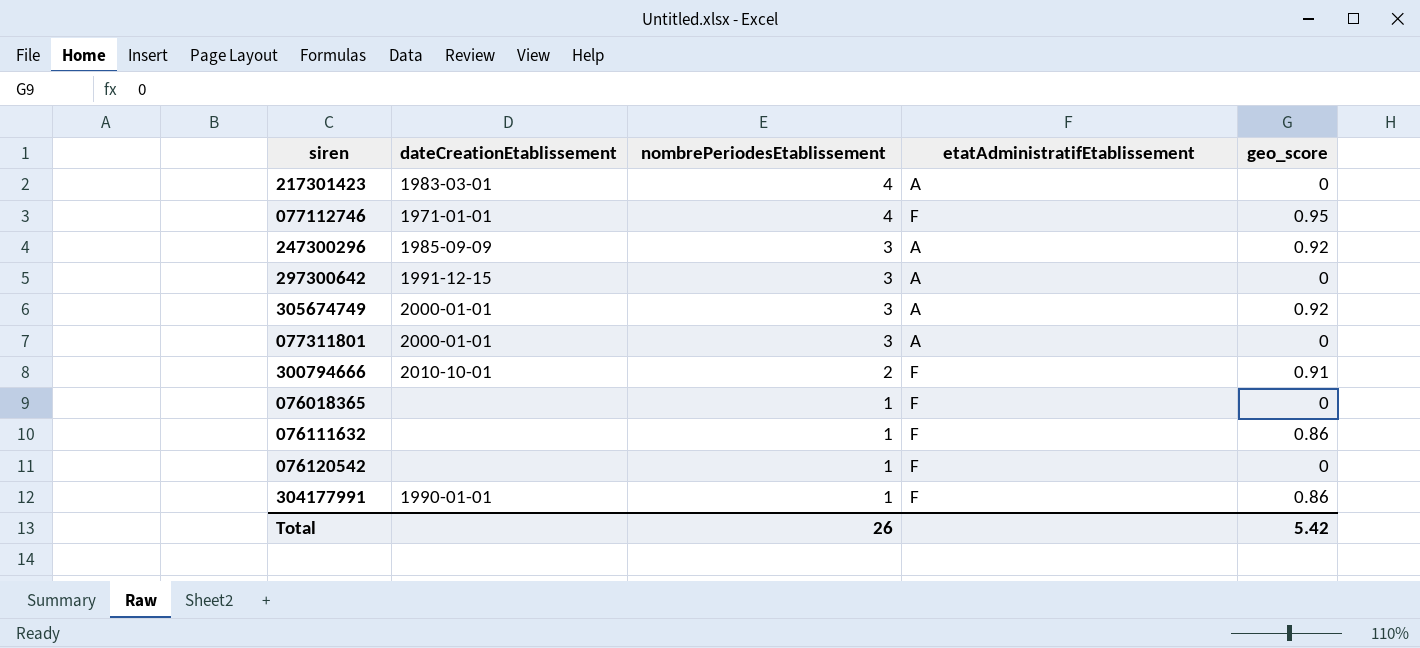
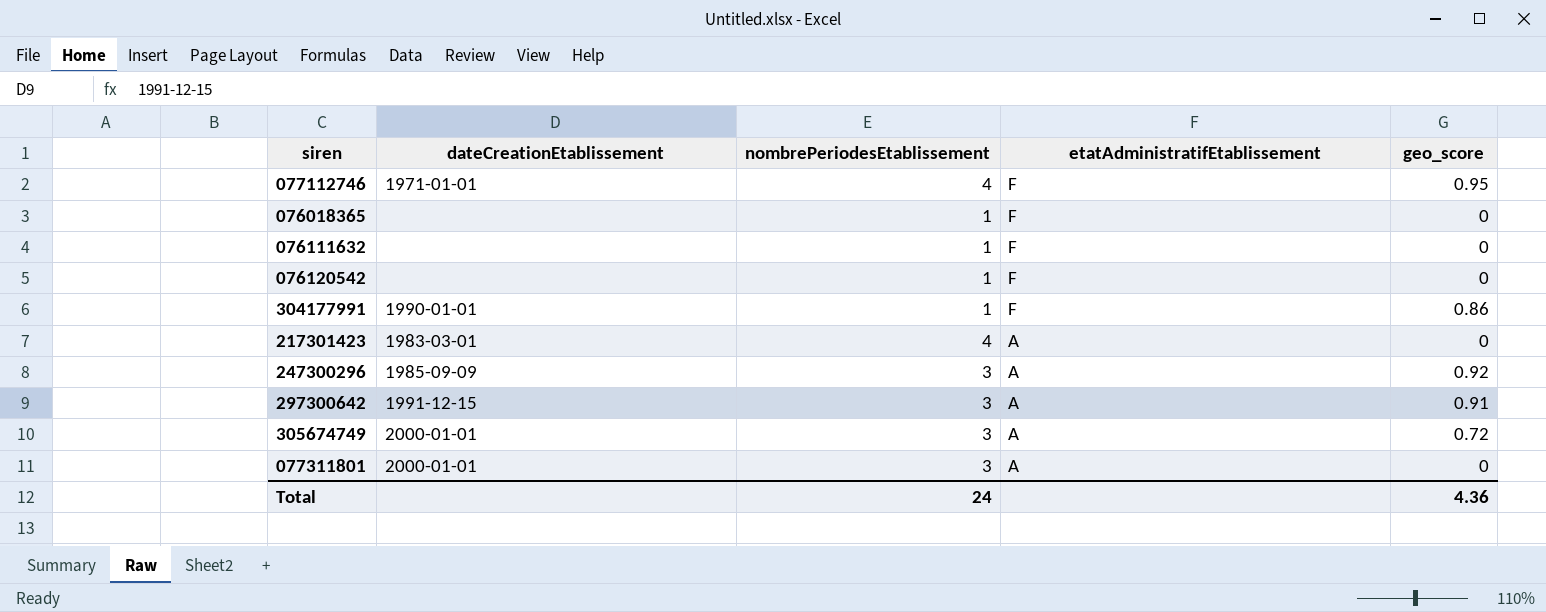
row order: nombrePeriodesEtablissement descending -> etatAdministratifEtablissement descending
row 300794666: 2010-10-01 | 2 | F | 0.91 -> none
076111632 | geo_score: 0.86 -> 0
297300642 | geo_score: 0 -> 0.91
305674749 | geo_score: 0.92 -> 0.72
Total | nombrePeriodesEtablissement: 26 -> 24
Total | geo_score: 5.42 -> 4.36

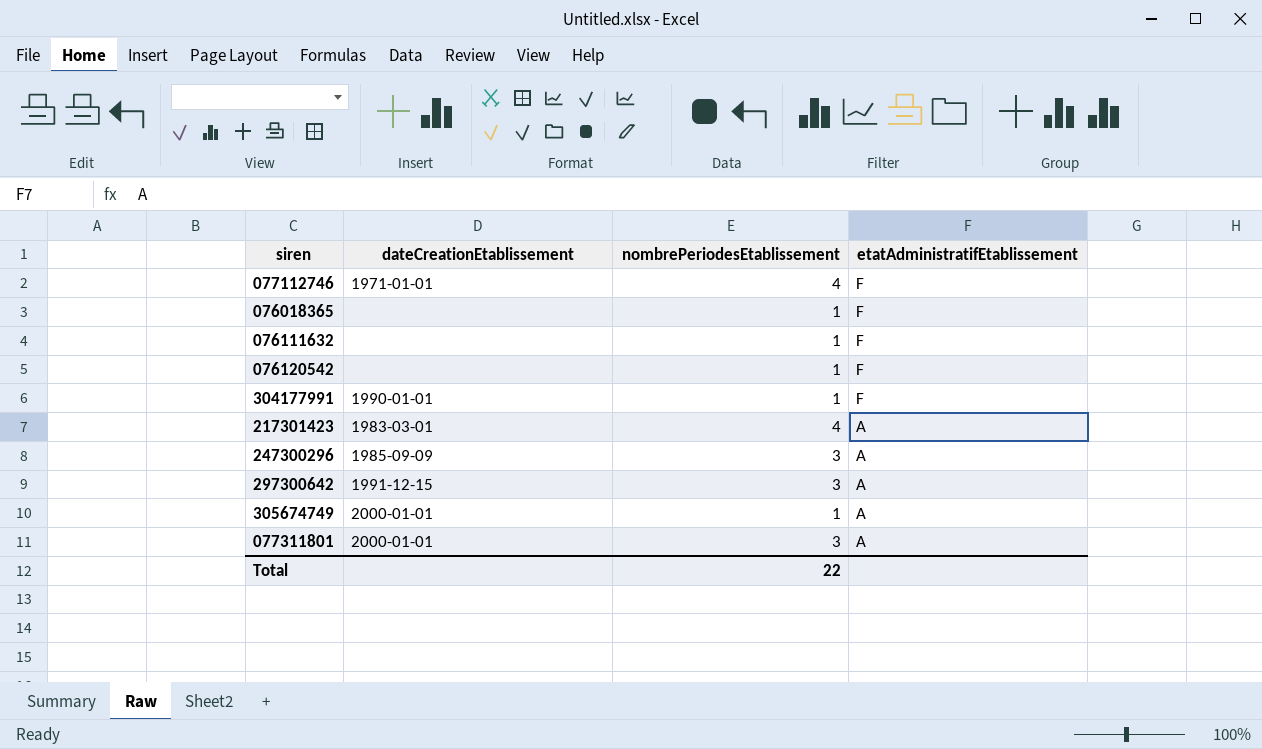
column geo_score | position: 5 -> none
305674749 | nombrePeriodesEtablissement: 3 -> 1
Total | nombrePeriodesEtablissement: 24 -> 22

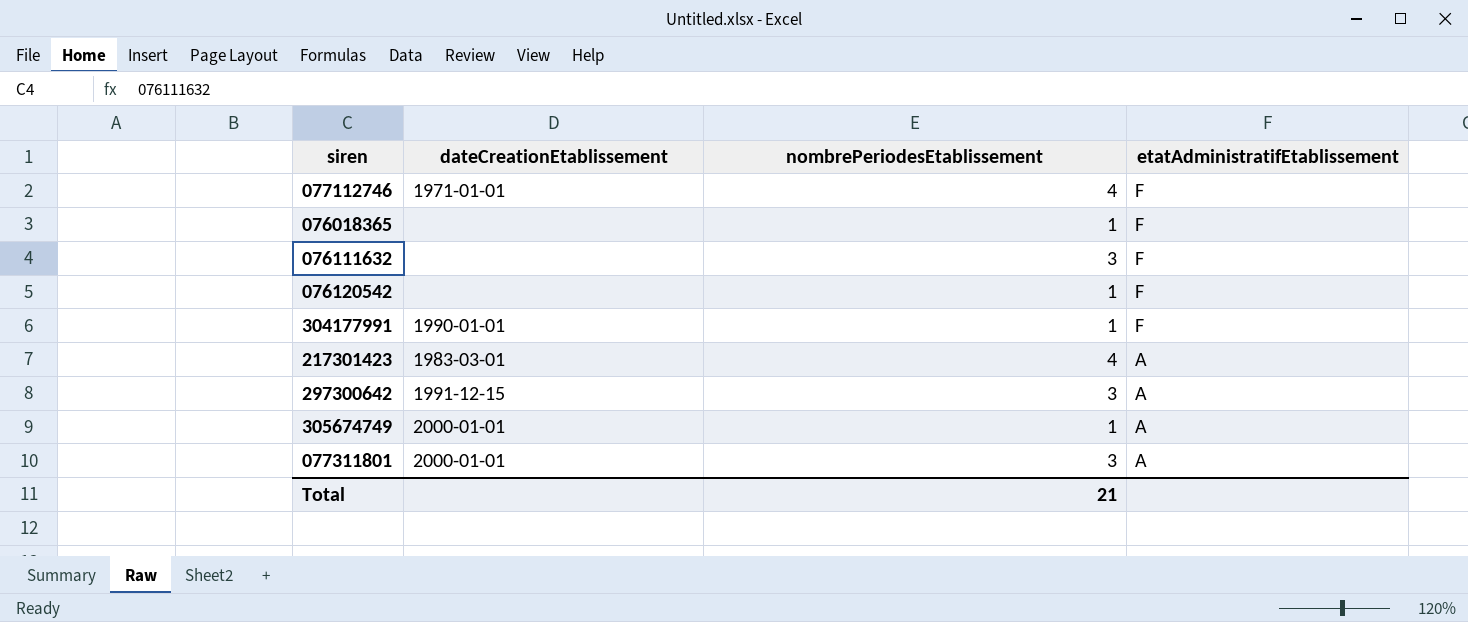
row 247300296: 1985-09-09 | 3 | A -> none
076111632 | nombrePeriodesEtablissement: 1 -> 3
Total | nombrePeriodesEtablissement: 22 -> 21

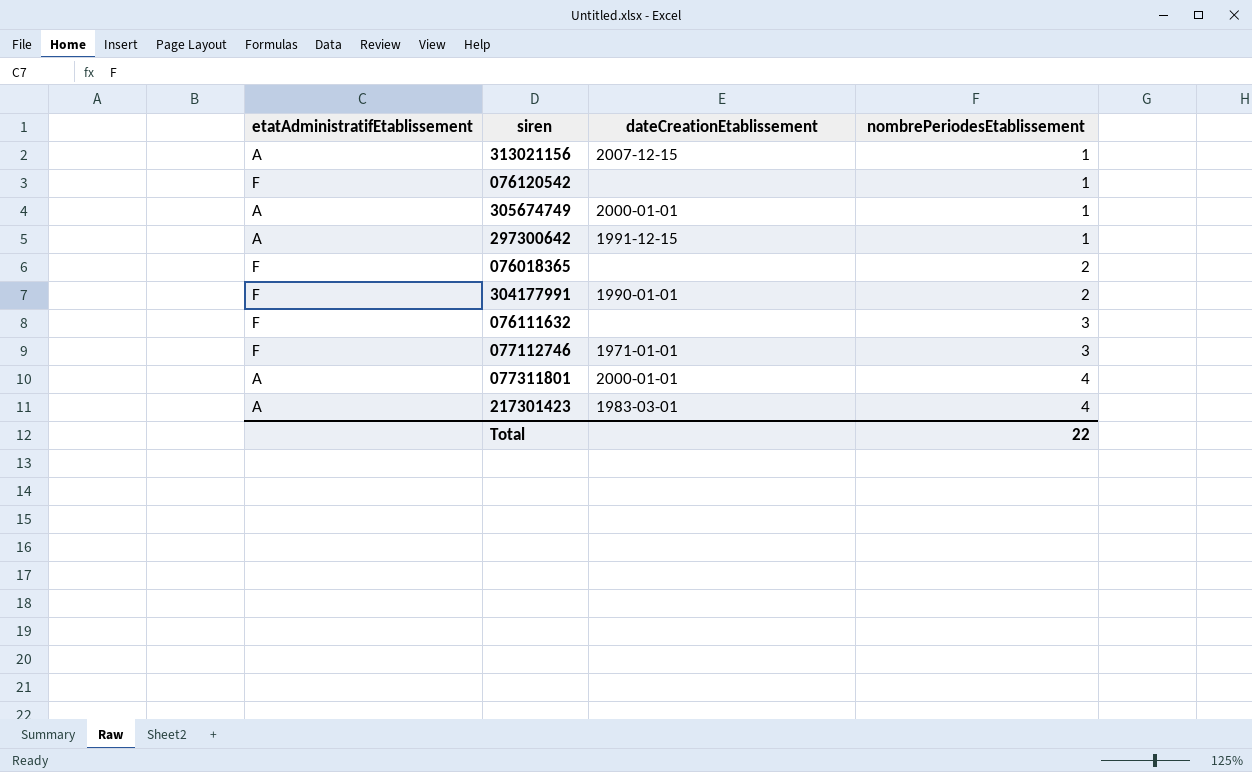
row order: etatAdministratifEtablissement descending -> nombrePeriodesEtablissement ascending
column etatAdministratifEtablissement | position: 4 -> 1
row 313021156: none -> A | 2007-12-15 | 1
297300642 | nombrePeriodesEtablissement: 3 -> 1
076018365 | nombrePeriodesEtablissement: 1 -> 2
304177991 | nombrePeriodesEtablissement: 1 -> 2
077112746 | nombrePeriodesEtablissement: 4 -> 3
077311801 | nombrePeriodesEtablissement: 3 -> 4
Total | nombrePeriodesEtablissement: 21 -> 22

